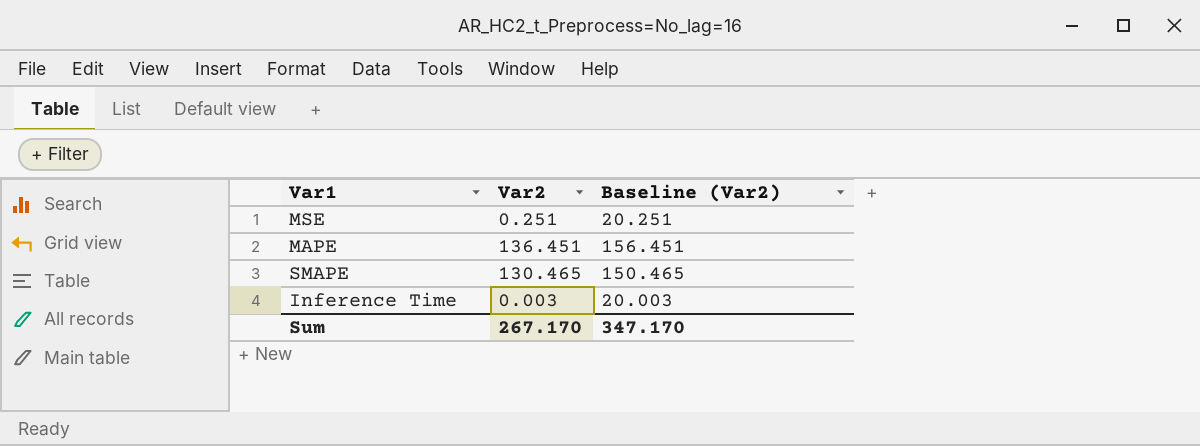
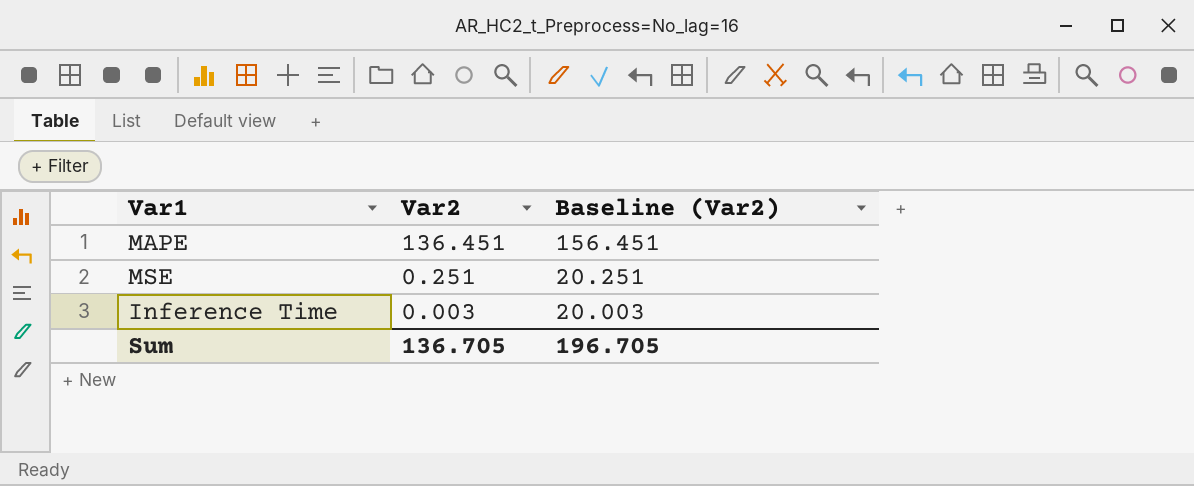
row order: none -> Var2 descending
row SMAPE: 130.465 | 150.465 -> none
Sum | Var2: 267.170 -> 136.705
Sum | Baseline (Var2): 347.170 -> 196.705

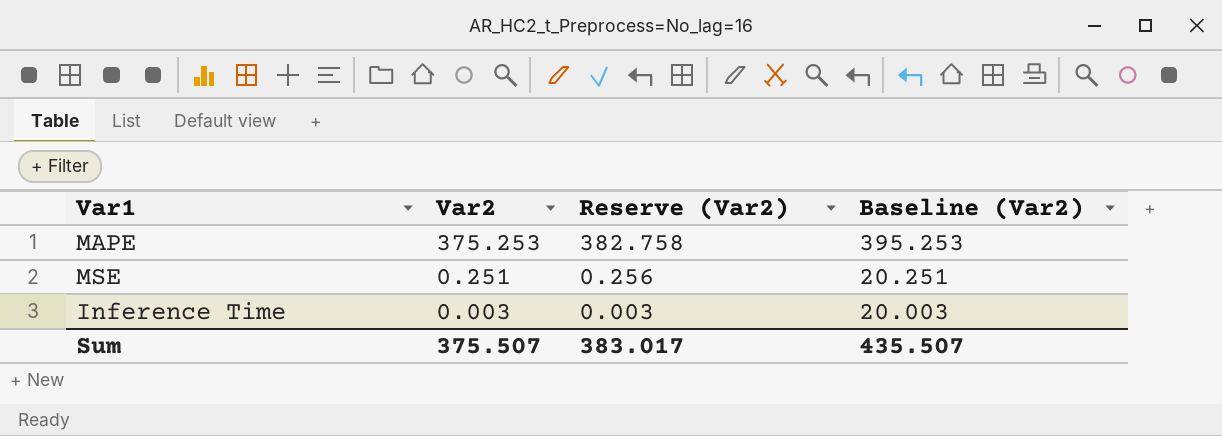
column Reserve (Var2) | formula: none -> [Var2] * 1.02
MAPE | Var2: 136.451 -> 375.253
MAPE | Baseline (Var2): 156.451 -> 395.253
Sum | Var2: 136.705 -> 375.507
Sum | Baseline (Var2): 196.705 -> 435.507

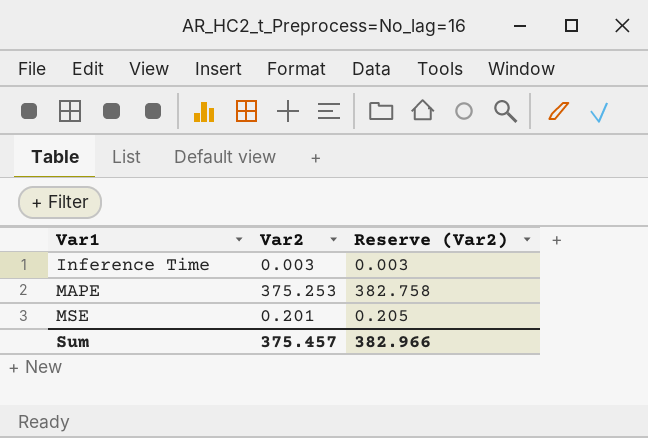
row order: Var2 descending -> Var1 ascending
column Baseline (Var2) | formula: [Var2] + 20 -> none
MSE | Var2: 0.251 -> 0.201
MSE | Reserve (Var2): 0.256 -> 0.205
Sum | Var2: 375.507 -> 375.457
Sum | Reserve (Var2): 383.017 -> 382.966

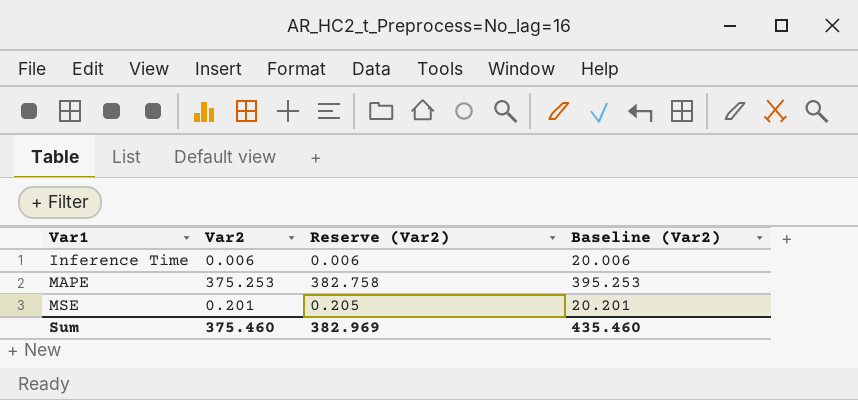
column Baseline (Var2) | formula: none -> [Var2] + 20
Inference Time | Var2: 0.003 -> 0.006
Inference Time | Reserve (Var2): 0.003 -> 0.006
Sum | Var2: 375.457 -> 375.460
Sum | Reserve (Var2): 382.966 -> 382.969

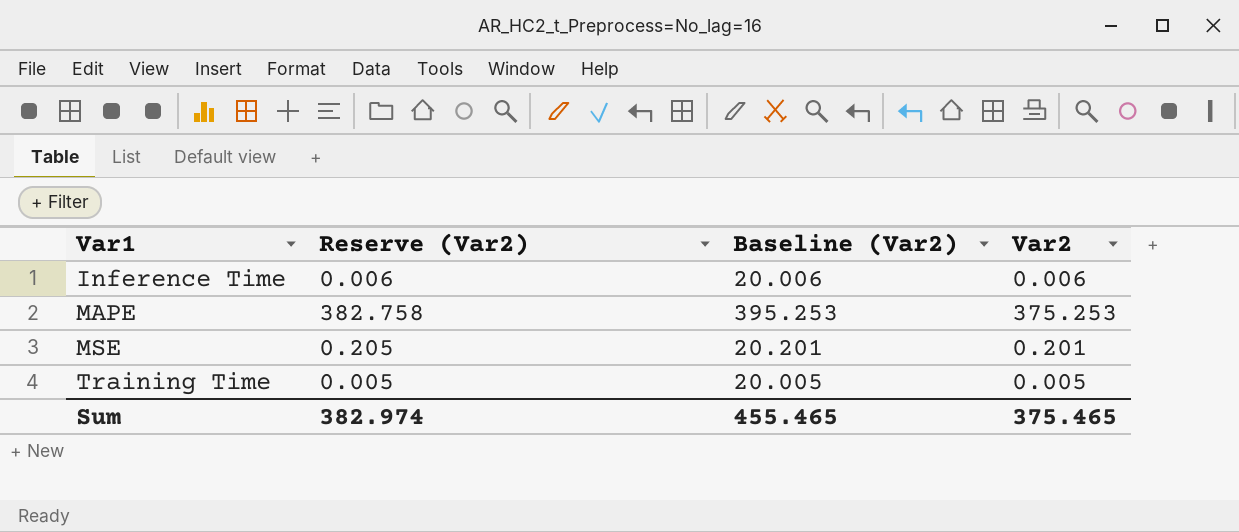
column Var2 | position: 2 -> 4
row Training Time: none -> 0.005 | 20.005 | 0.005
Sum | Reserve (Var2): 382.969 -> 382.974
Sum | Baseline (Var2): 435.460 -> 455.465
Sum | Var2: 375.460 -> 375.465

